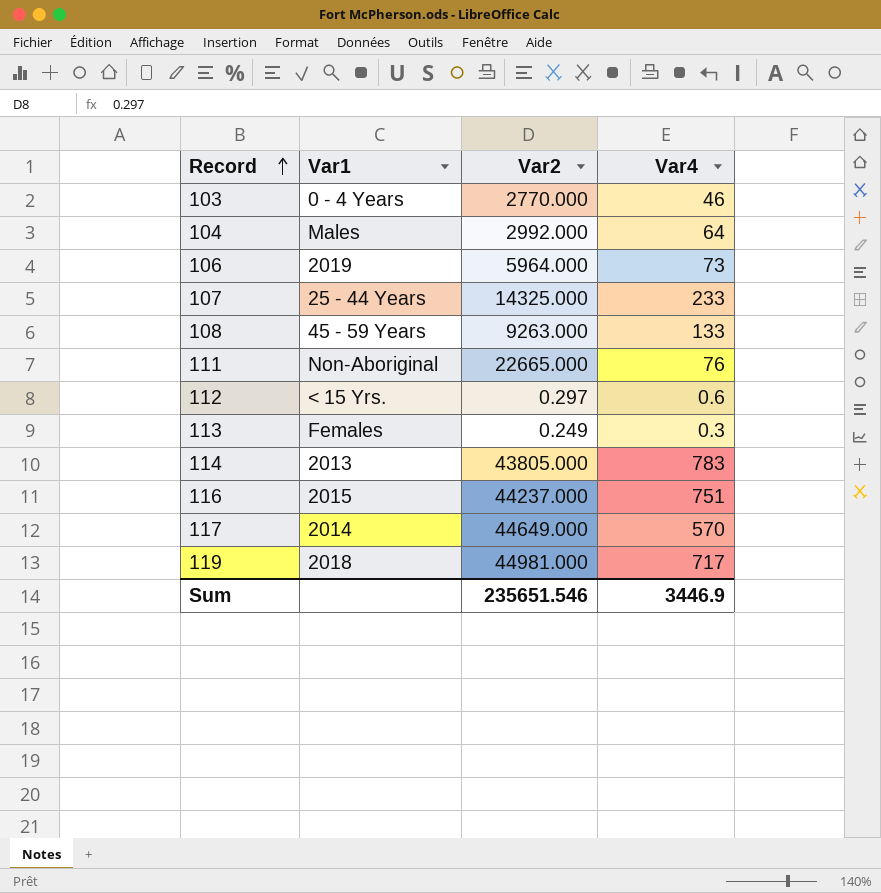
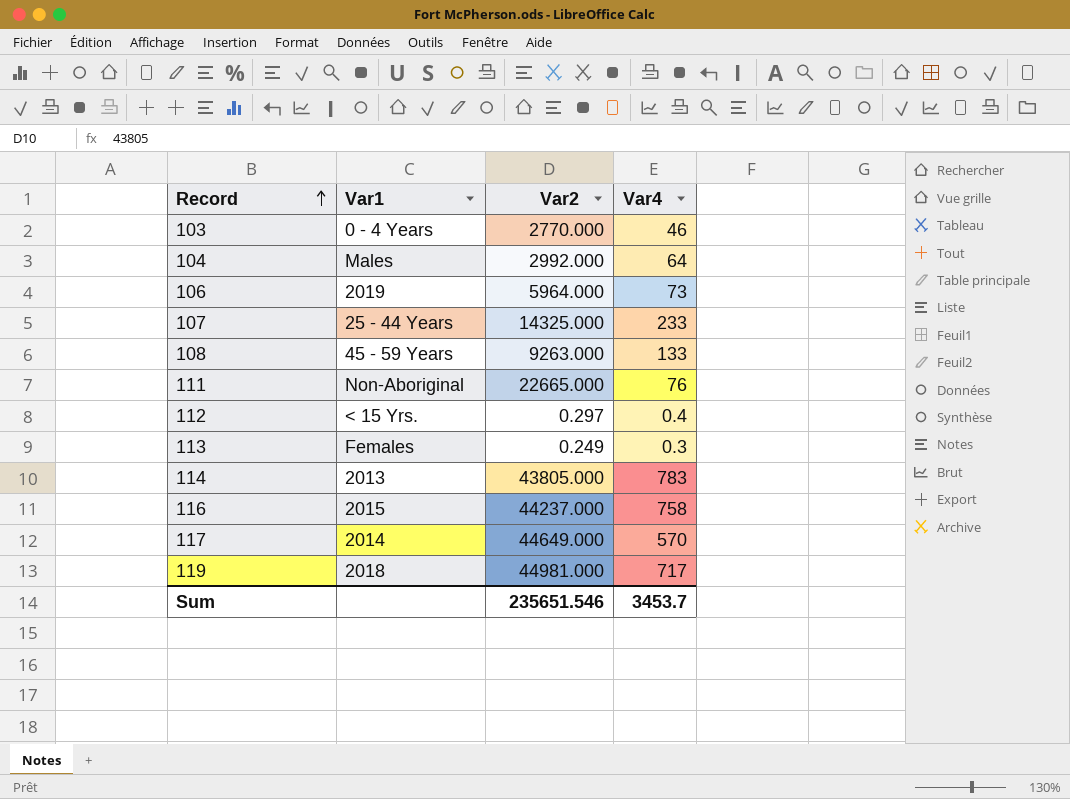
112 | Var4: 0.6 -> 0.4
116 | Var4: 751 -> 758
Sum | Var4: 3446.9 -> 3453.7

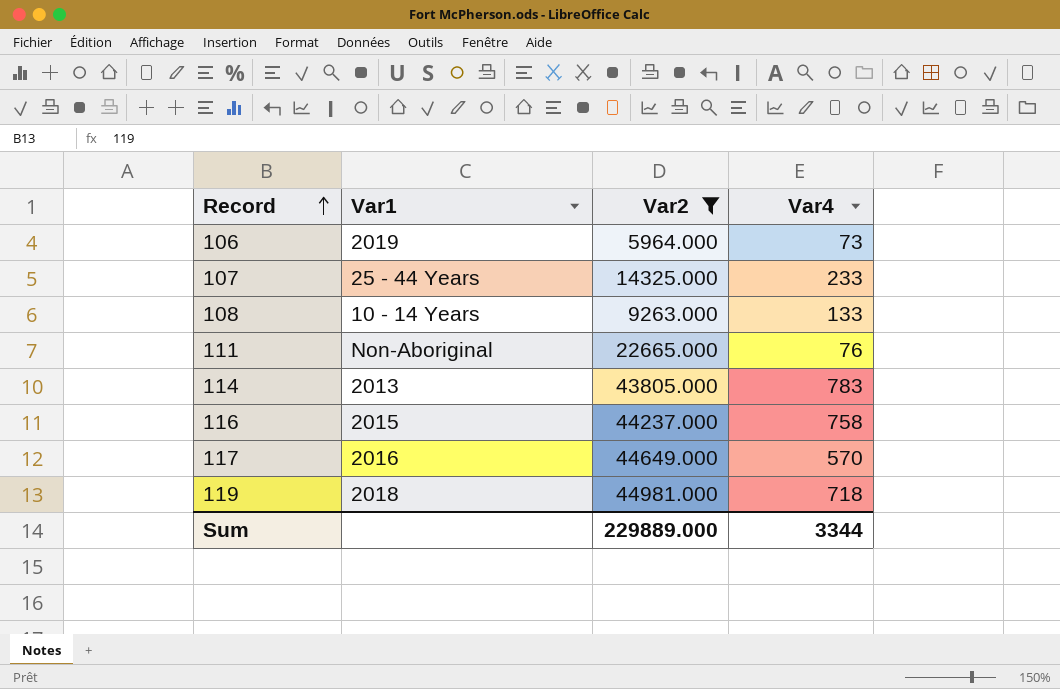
filter: none -> Var2 >= 5964.000
108 | Var1: 45 - 59 Years -> 10 - 14 Years
117 | Var1: 2014 -> 2016
119 | Var4: 717 -> 718
Sum | Var2: 235651.546 -> 229889.000
Sum | Var4: 3453.7 -> 3344

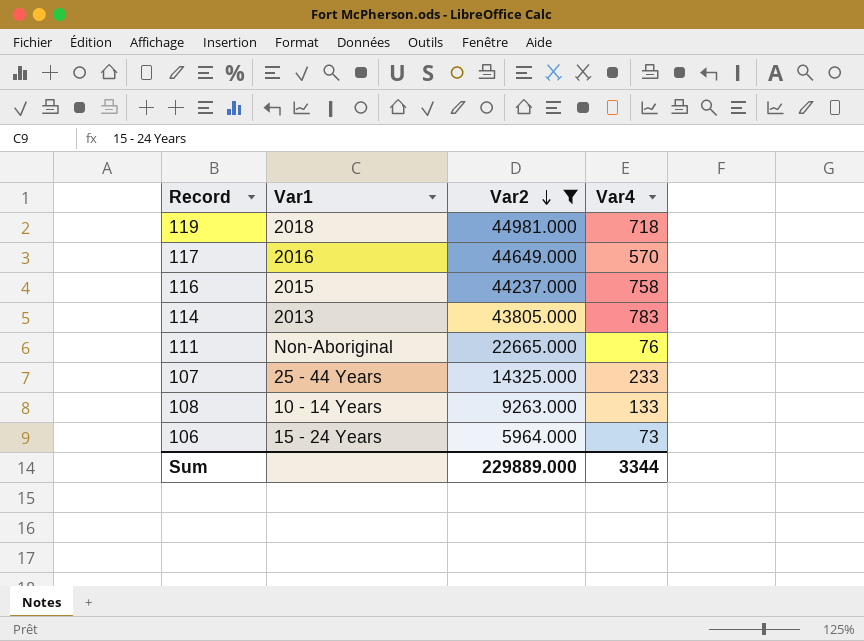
row order: Record ascending -> Var2 descending
106 | Var1: 2019 -> 15 - 24 Years

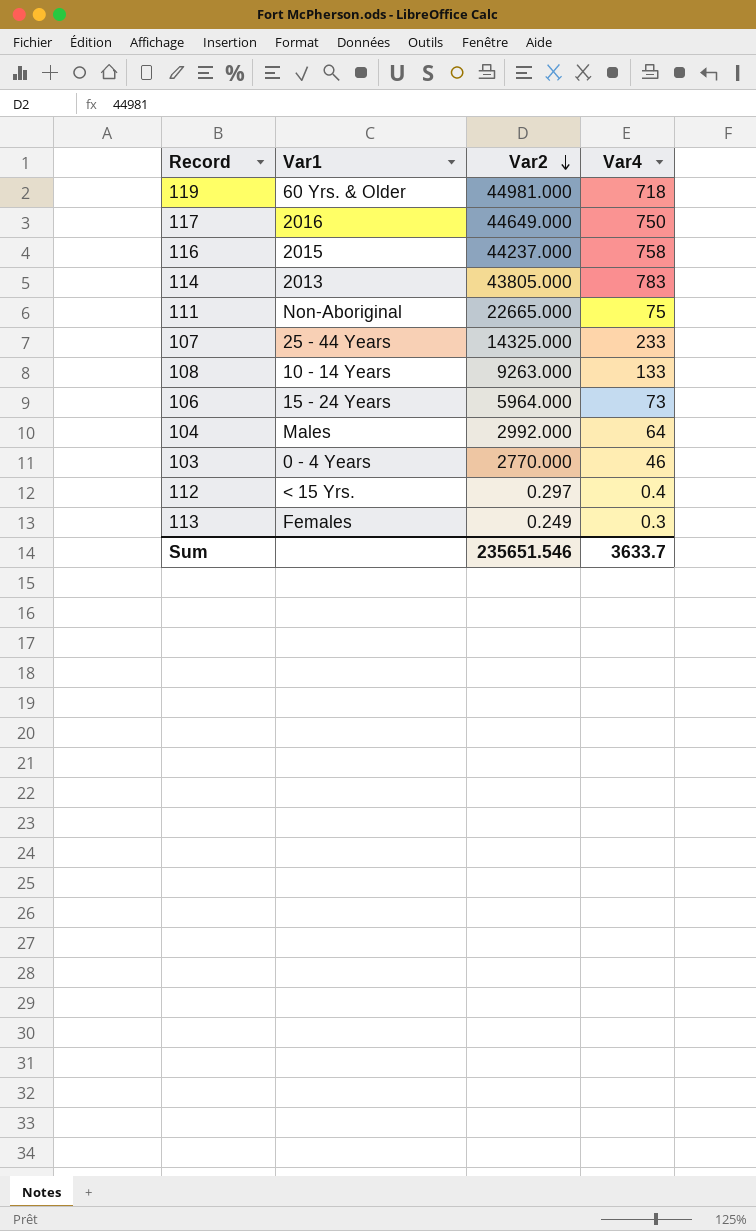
filter: Var2 >= 5964.000 -> none
119 | Var1: 2018 -> 60 Yrs. & Older
117 | Var4: 570 -> 750
111 | Var4: 76 -> 75
Sum | Var2: 229889.000 -> 235651.546
Sum | Var4: 3344 -> 3633.7

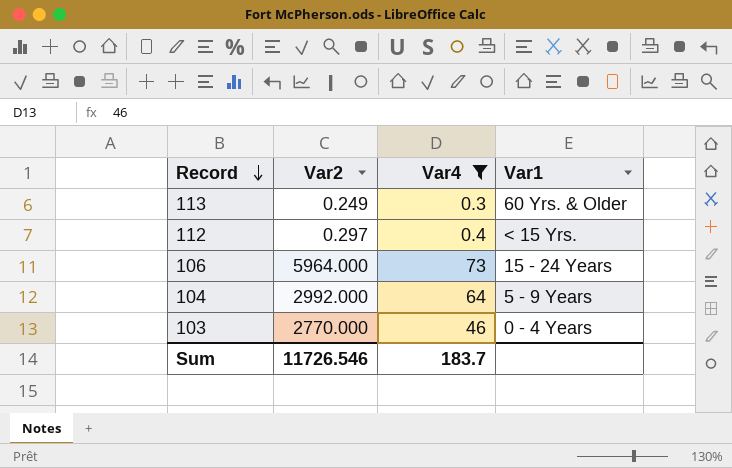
filter: none -> Var4 <= 73
row order: Var2 descending -> Record descending
column Var1 | position: 2 -> 4
113 | Var1: Females -> 60 Yrs. & Older
104 | Var1: Males -> 5 - 9 Years
Sum | Var2: 235651.546 -> 11726.546
Sum | Var4: 3633.7 -> 183.7

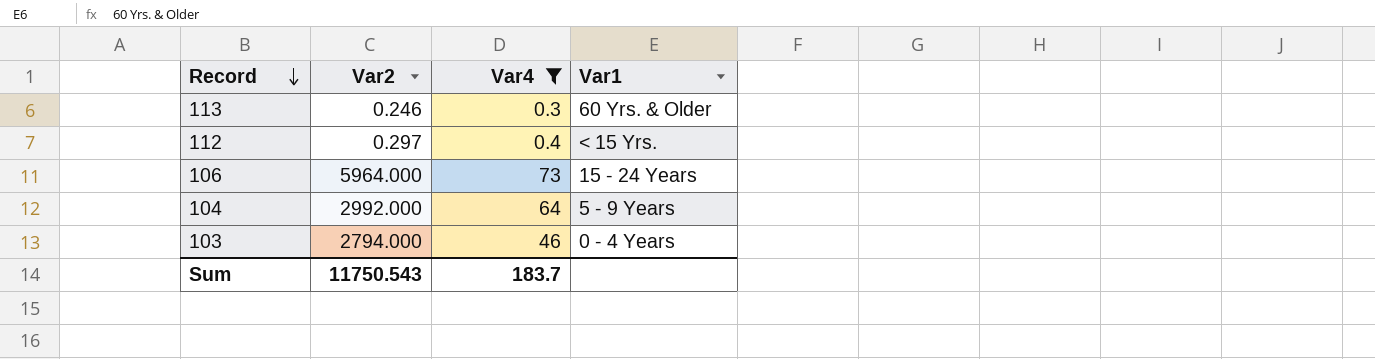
113 | Var2: 0.249 -> 0.246
103 | Var2: 2770.000 -> 2794.000
Sum | Var2: 11726.546 -> 11750.543

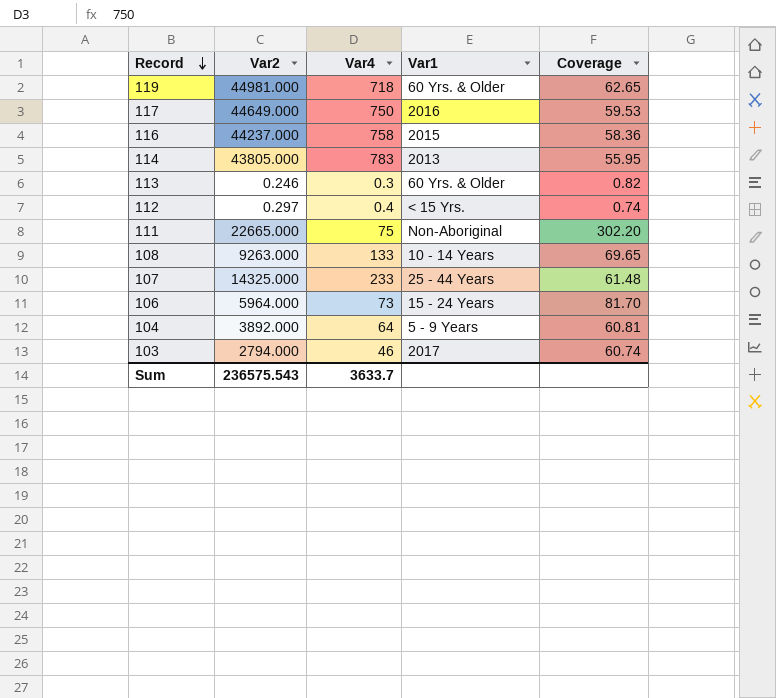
filter: Var4 <= 73 -> none
column Coverage | formula: none -> [Var2] / [Var4]
104 | Var2: 2992.000 -> 3892.000
103 | Var1: 0 - 4 Years -> 2017
Sum | Var2: 11750.543 -> 236575.543
Sum | Var4: 183.7 -> 3633.7

